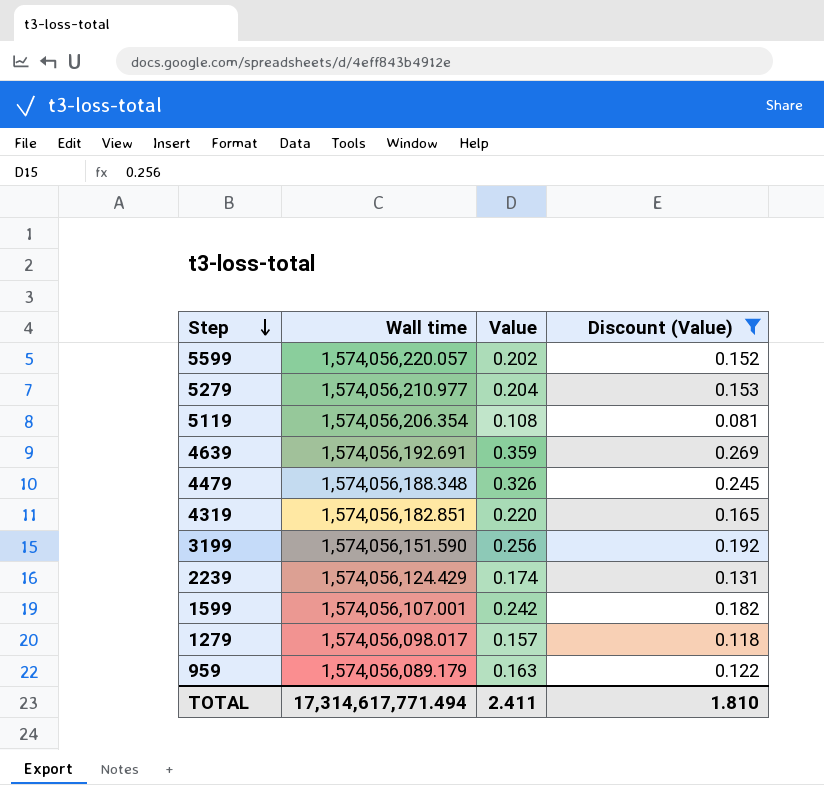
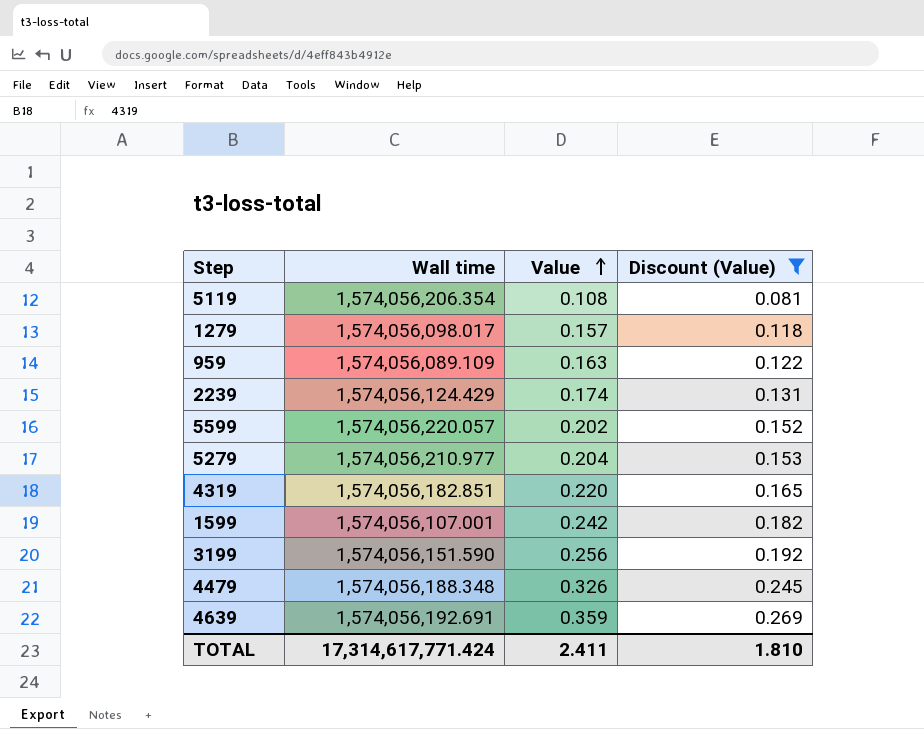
row order: Step descending -> Value ascending
959 | Wall time: 1,574,056,089.179 -> 1,574,056,089.109
TOTAL | Wall time: 17,314,617,771.494 -> 17,314,617,771.424

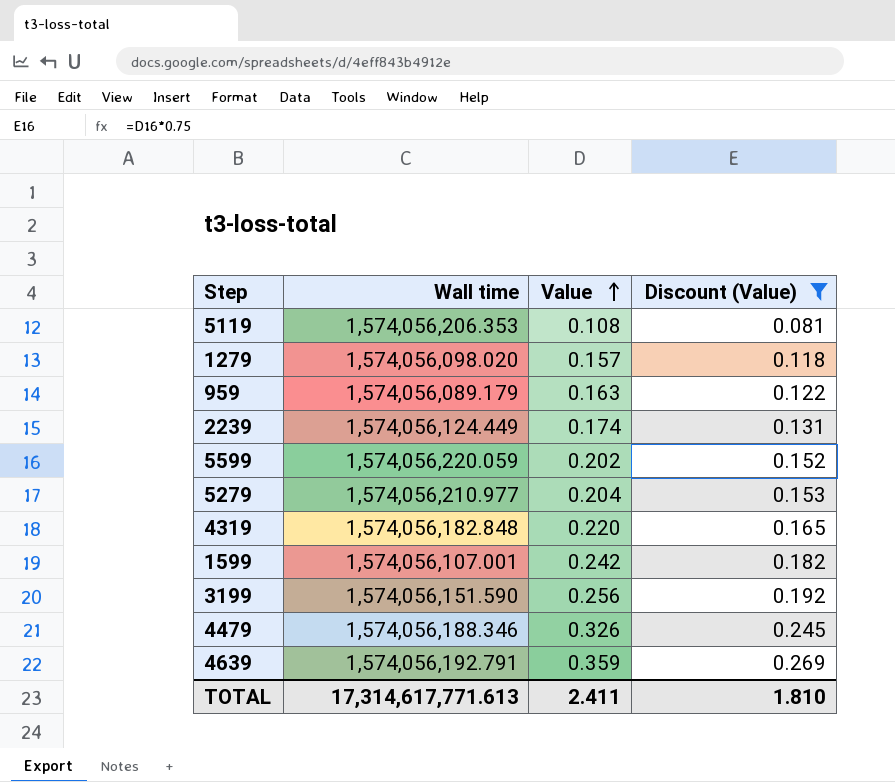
5119 | Wall time: 1,574,056,206.354 -> 1,574,056,206.353
1279 | Wall time: 1,574,056,098.017 -> 1,574,056,098.020
959 | Wall time: 1,574,056,089.109 -> 1,574,056,089.179
2239 | Wall time: 1,574,056,124.429 -> 1,574,056,124.449
5599 | Wall time: 1,574,056,220.057 -> 1,574,056,220.059
4319 | Wall time: 1,574,056,182.851 -> 1,574,056,182.848
4479 | Wall time: 1,574,056,188.348 -> 1,574,056,188.346
4639 | Wall time: 1,574,056,192.691 -> 1,574,056,192.791
TOTAL | Wall time: 17,314,617,771.424 -> 17,314,617,771.613

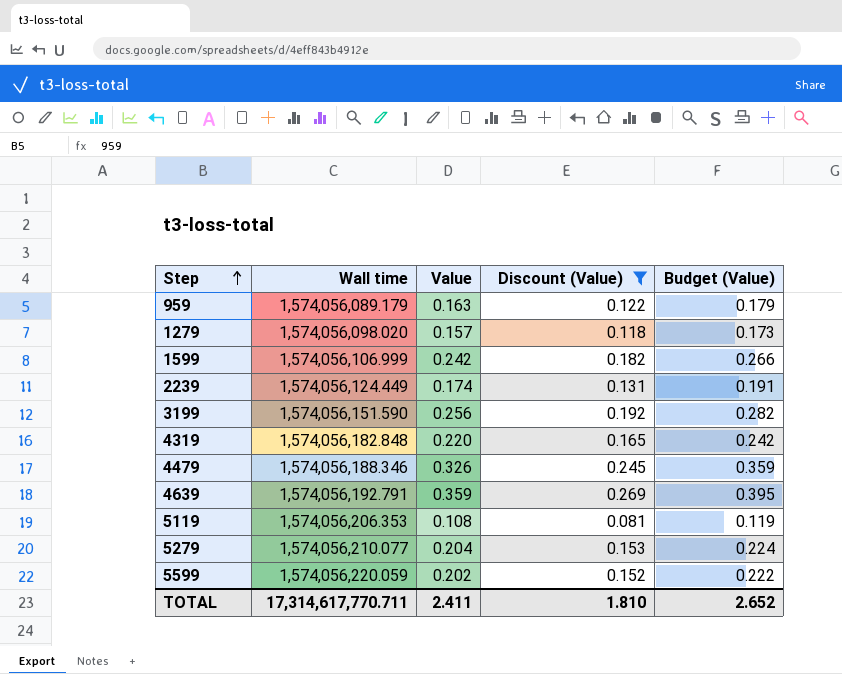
row order: Value ascending -> Step ascending
column Budget (Value) | formula: none -> [Value] * 1.1
1599 | Wall time: 1,574,056,107.001 -> 1,574,056,106.999
5279 | Wall time: 1,574,056,210.977 -> 1,574,056,210.077
TOTAL | Wall time: 17,314,617,771.613 -> 17,314,617,770.711

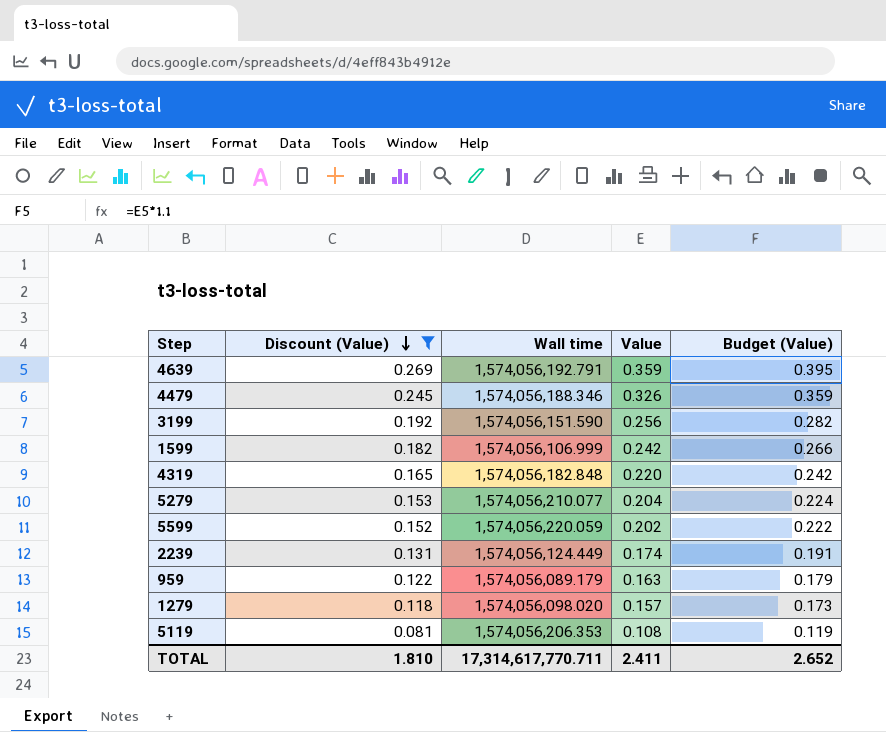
row order: Step ascending -> Discount (Value) descending
column Discount (Value) | position: 4 -> 2

